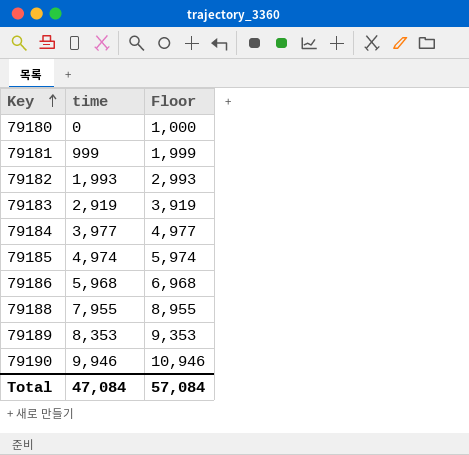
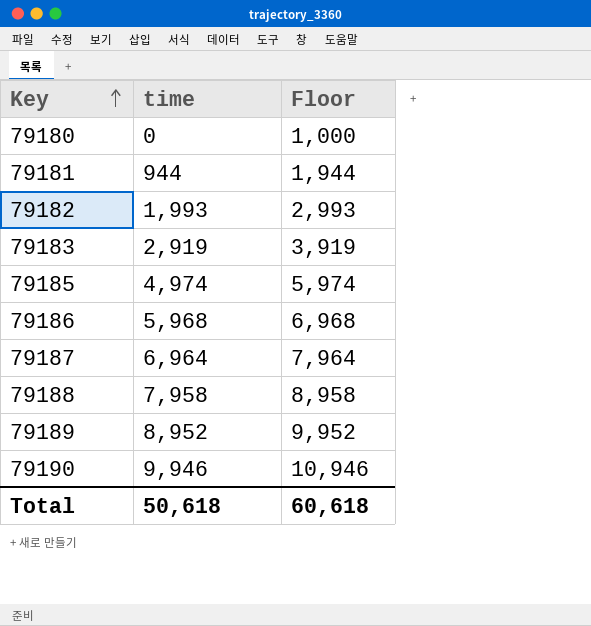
row 79184: 3,977 | 4,977 -> none
79181 | time: 999 -> 944
79181 | Floor: 1,999 -> 1,944
row 79187: none -> 6,964 | 7,964
79188 | time: 7,955 -> 7,958
79188 | Floor: 8,955 -> 8,958
79189 | time: 8,353 -> 8,952
79189 | Floor: 9,353 -> 9,952
Total | time: 47,084 -> 50,618
Total | Floor: 57,084 -> 60,618

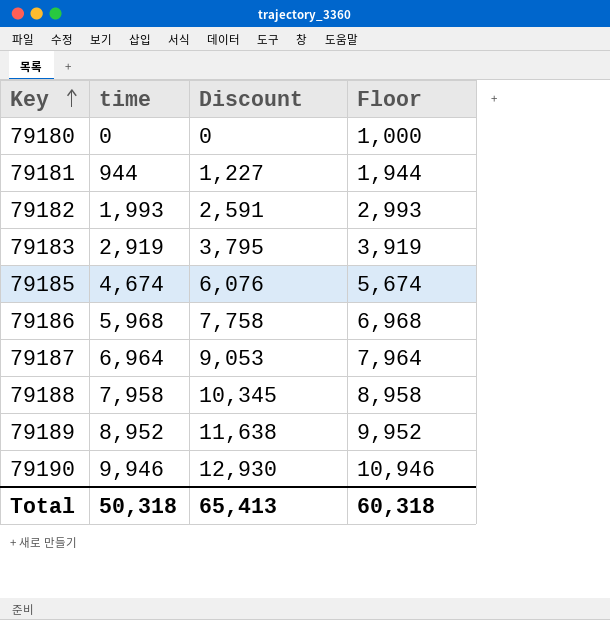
column Discount | formula: none -> [time] * 1.3
79185 | time: 4,974 -> 4,674
79185 | Floor: 5,974 -> 5,674
Total | time: 50,618 -> 50,318
Total | Floor: 60,618 -> 60,318

